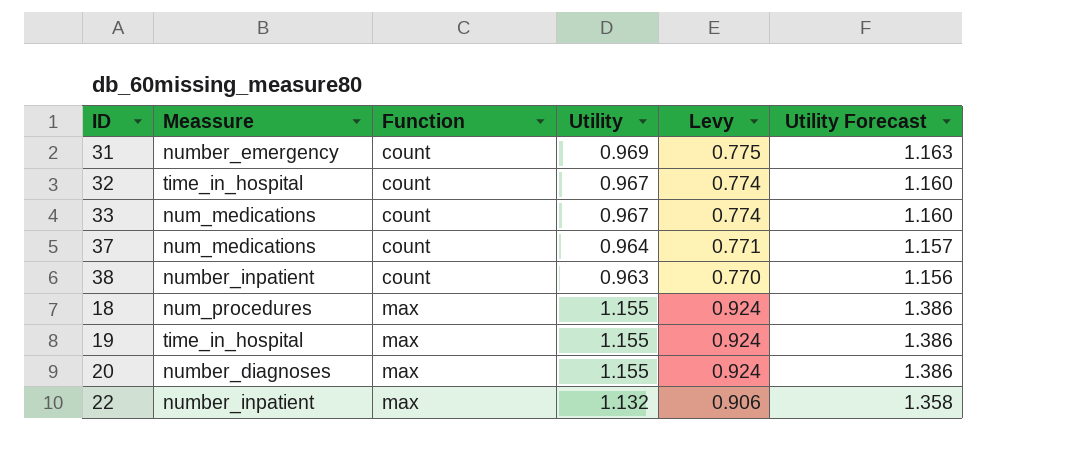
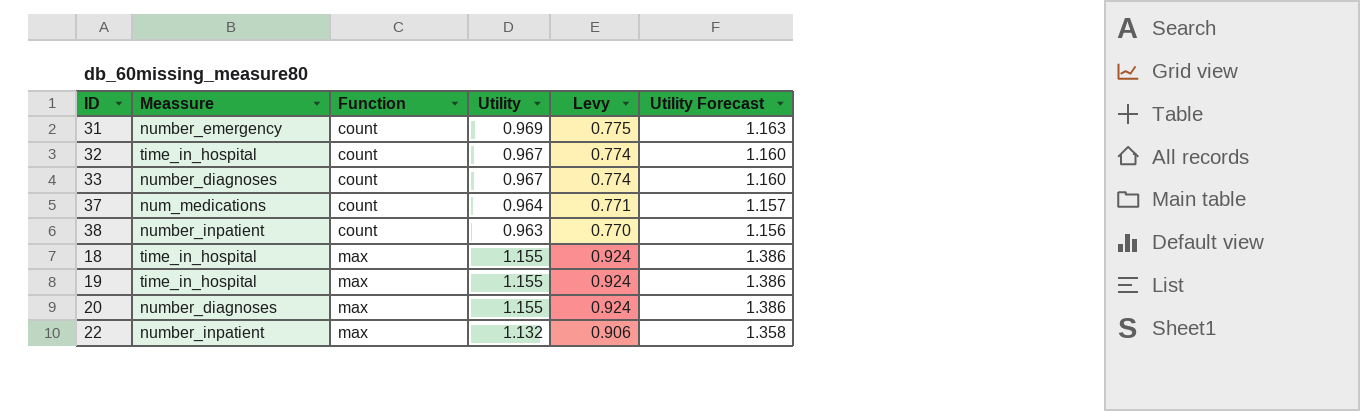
33 | Meassure: num_medications -> number_diagnoses
18 | Meassure: num_procedures -> time_in_hospital

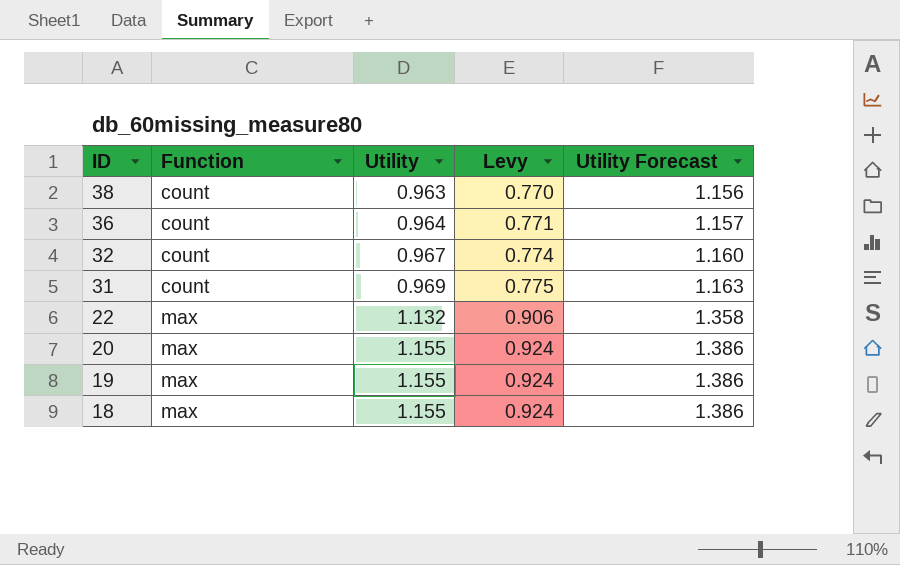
row order: Function ascending -> ID descending
column Meassure | position: 2 -> none
row 33: number_diagnoses | count | 0.967 | 0.774 | 1.160 -> none
row 37: num_medications | count | 0.964 | 0.771 | 1.157 -> none
row 36: none -> count | 0.964 | 0.771 | 1.157

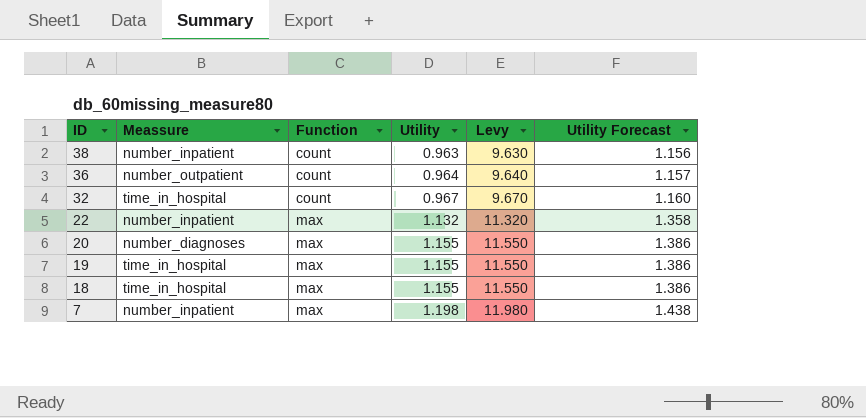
column Meassure | position: none -> 2
column Levy | formula: [Utility] * 0.8 -> [Utility] * 10
row 31: count | 0.969 | 0.775 | 1.163 -> none
row 7: none -> number_inpatient | max | 1.198 | 11.980 | 1.438

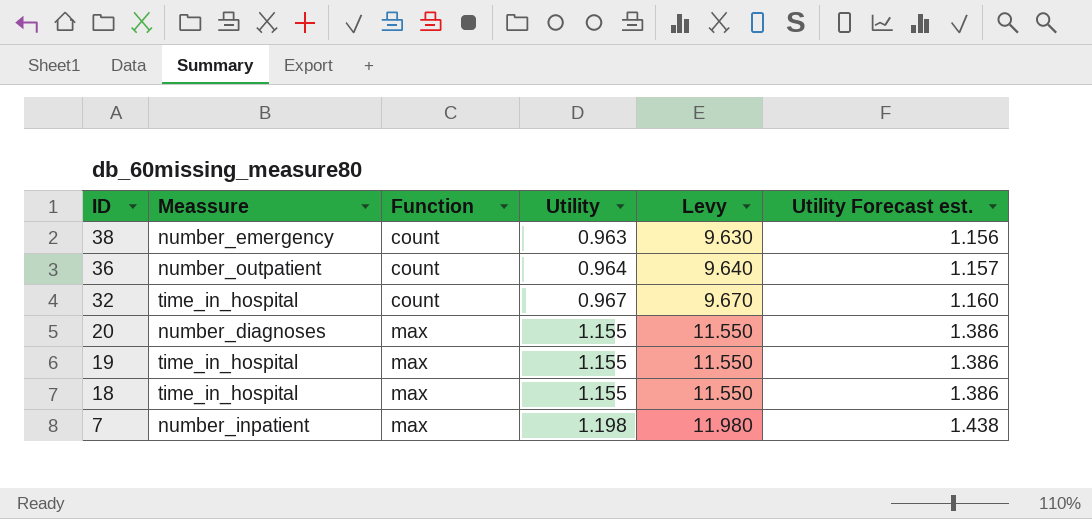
column name: Utility Forecast -> Utility Forecast est.
row 22: number_inpatient | max | 1.132 | 11.320 | 1.358 -> none
38 | Meassure: number_inpatient -> number_emergency

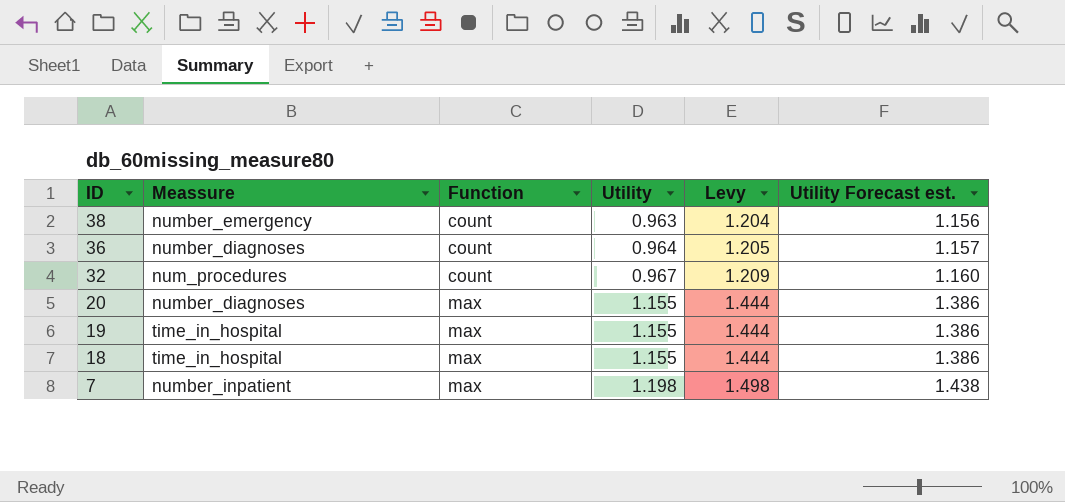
column Levy | formula: [Utility] * 10 -> [Utility] * 1.25
36 | Meassure: number_outpatient -> number_diagnoses
32 | Meassure: time_in_hospital -> num_procedures

